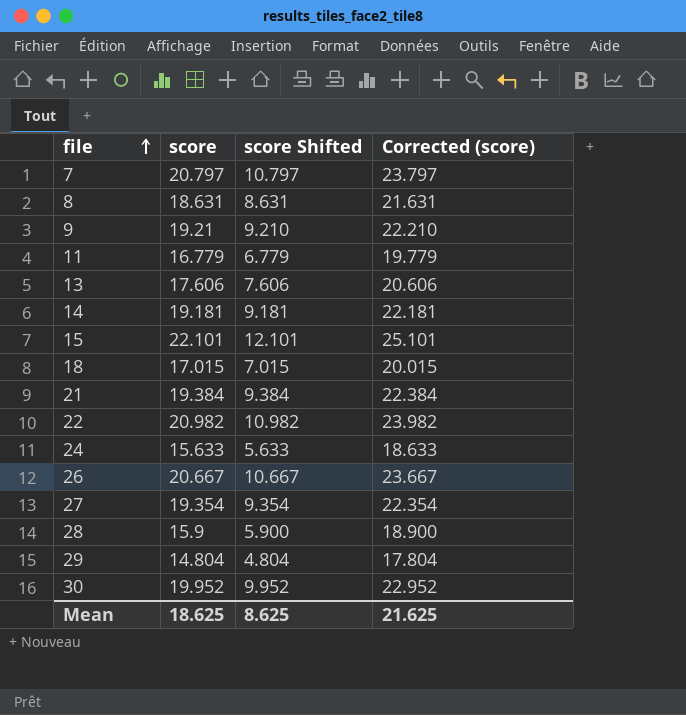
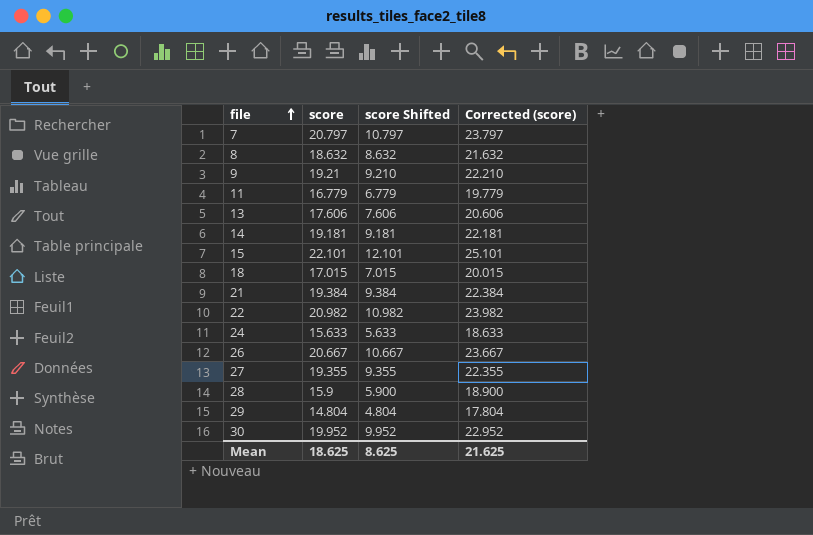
8 | score: 18.631 -> 18.632
8 | score Shifted: 8.631 -> 8.632
8 | Corrected (score): 21.631 -> 21.632
27 | score: 19.354 -> 19.355
27 | score Shifted: 9.354 -> 9.355
27 | Corrected (score): 22.354 -> 22.355

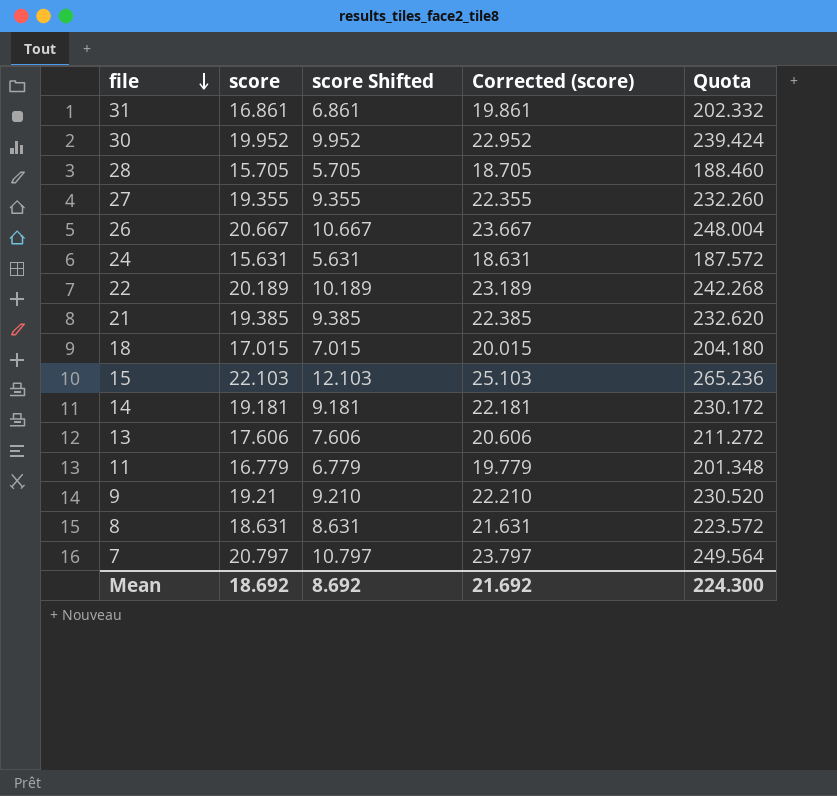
row order: file ascending -> file descending
column Quota | formula: none -> [score] * 12
row 29: 14.804 | 4.804 | 17.804 -> none
row 31: none -> 16.861 | 6.861 | 19.861 | 202.332
28 | score: 15.9 -> 15.705
28 | score Shifted: 5.900 -> 5.705
28 | Corrected (score): 18.900 -> 18.705
24 | score: 15.633 -> 15.631
24 | score Shifted: 5.633 -> 5.631
24 | Corrected (score): 18.633 -> 18.631
22 | score: 20.982 -> 20.189
22 | score Shifted: 10.982 -> 10.189
22 | Corrected (score): 23.982 -> 23.189
21 | score: 19.384 -> 19.385
21 | score Shifted: 9.384 -> 9.385
21 | Corrected (score): 22.384 -> 22.385
15 | score: 22.101 -> 22.103
15 | score Shifted: 12.101 -> 12.103
15 | Corrected (score): 25.101 -> 25.103
8 | score: 18.632 -> 18.631
8 | score Shifted: 8.632 -> 8.631
8 | Corrected (score): 21.632 -> 21.631
Mean | score: 18.625 -> 18.692
Mean | score Shifted: 8.625 -> 8.692
Mean | Corrected (score): 21.625 -> 21.692

